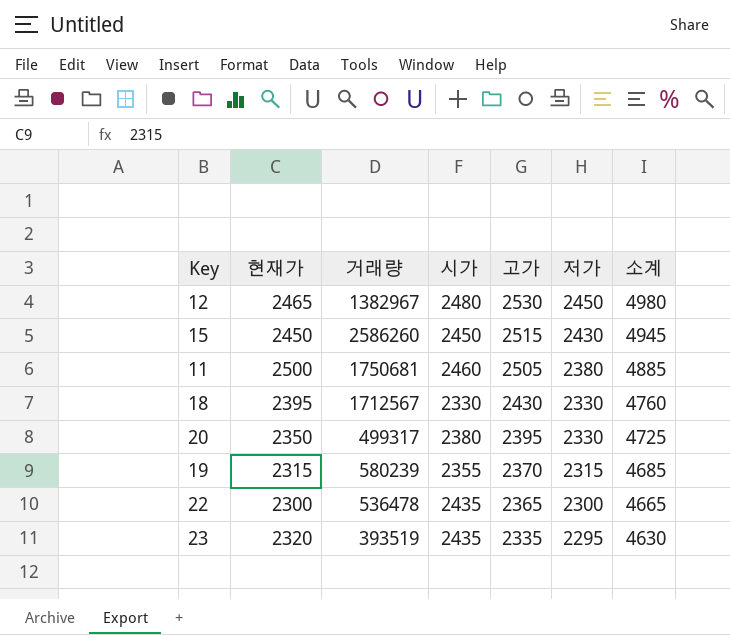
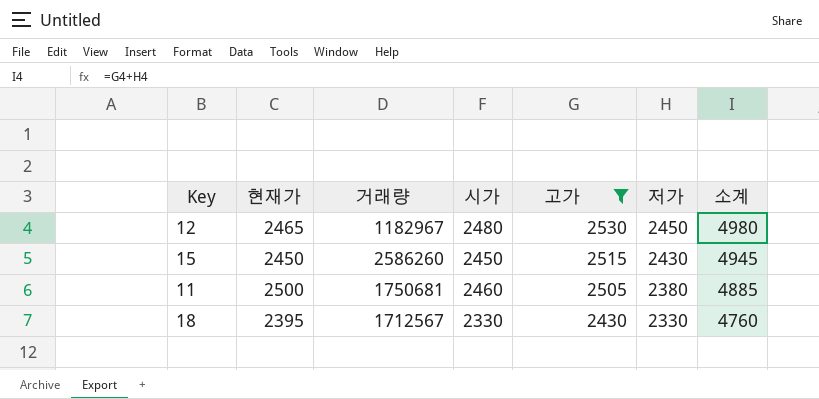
filter: none -> 고가 >= 2430
12 | 거래량: 1382967 -> 1182967

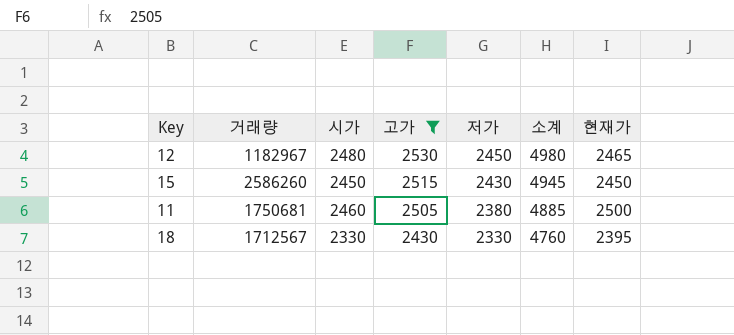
column 현재가 | position: 2 -> 7

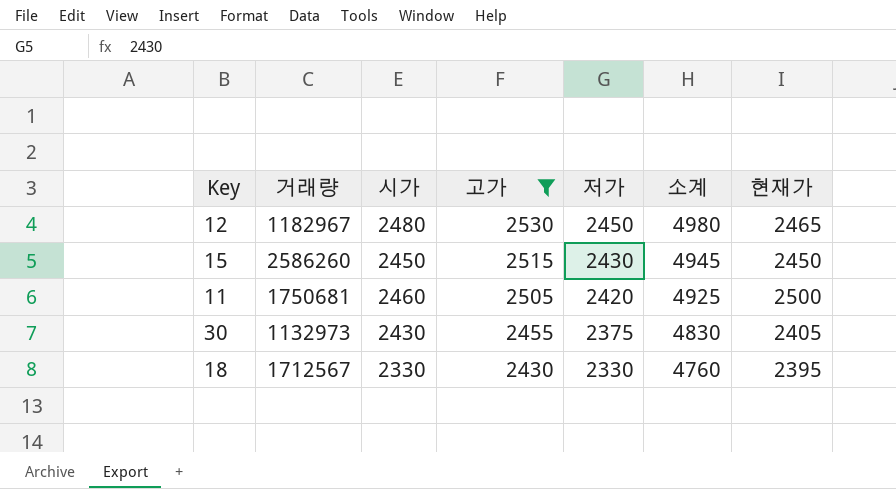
11 | 저가: 2380 -> 2420
11 | 소계: 4885 -> 4925
row 30: none -> 1132973 | 2430 | 2455 | 2375 | 4830 | 2405

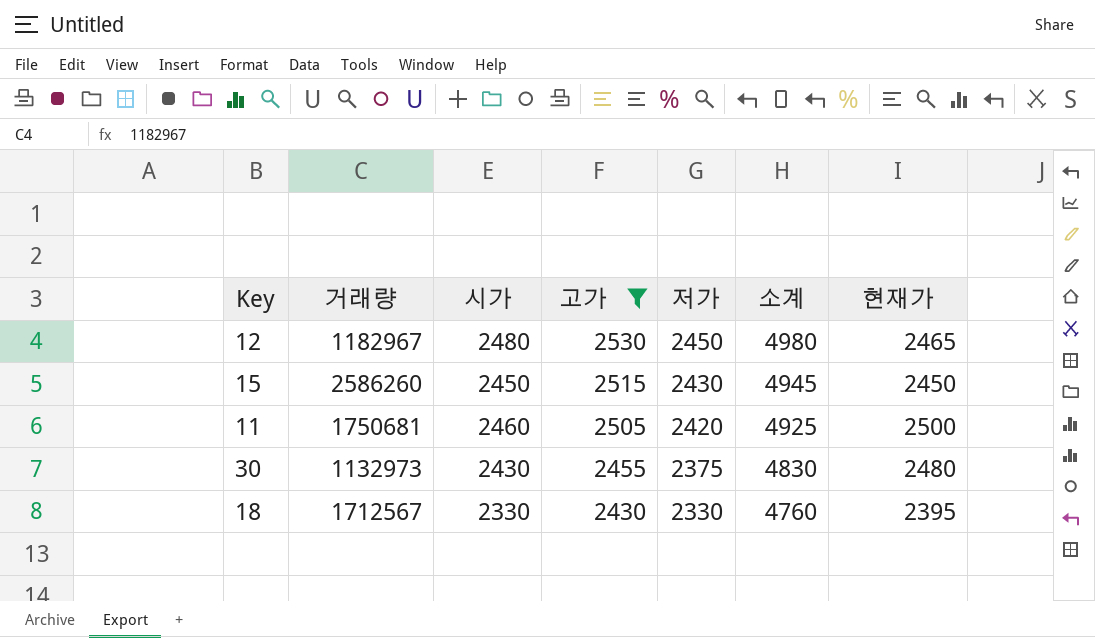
30 | 현재가: 2405 -> 2480

